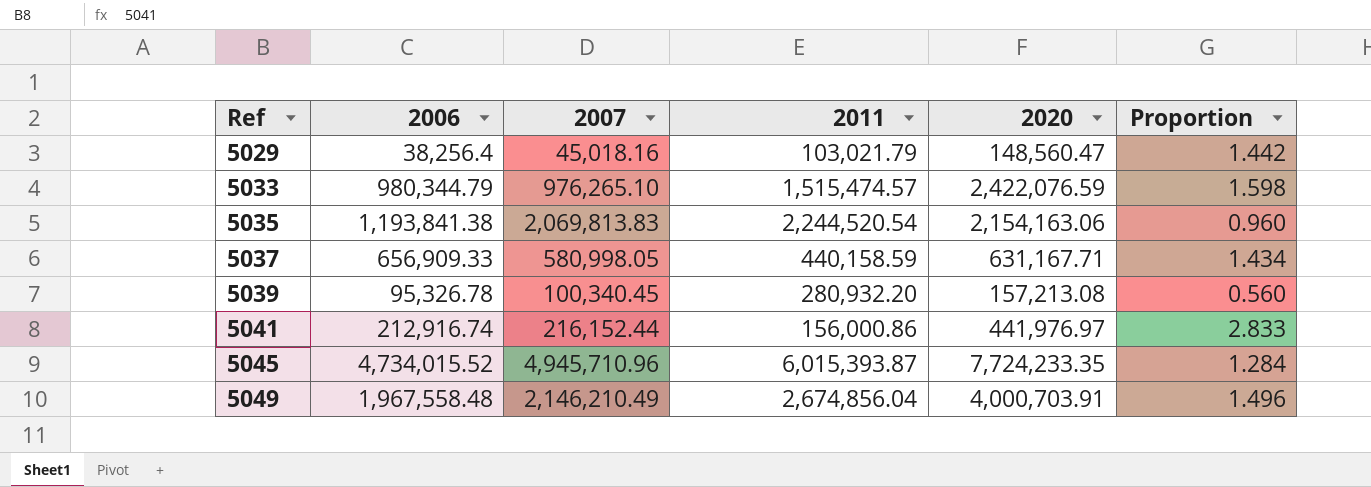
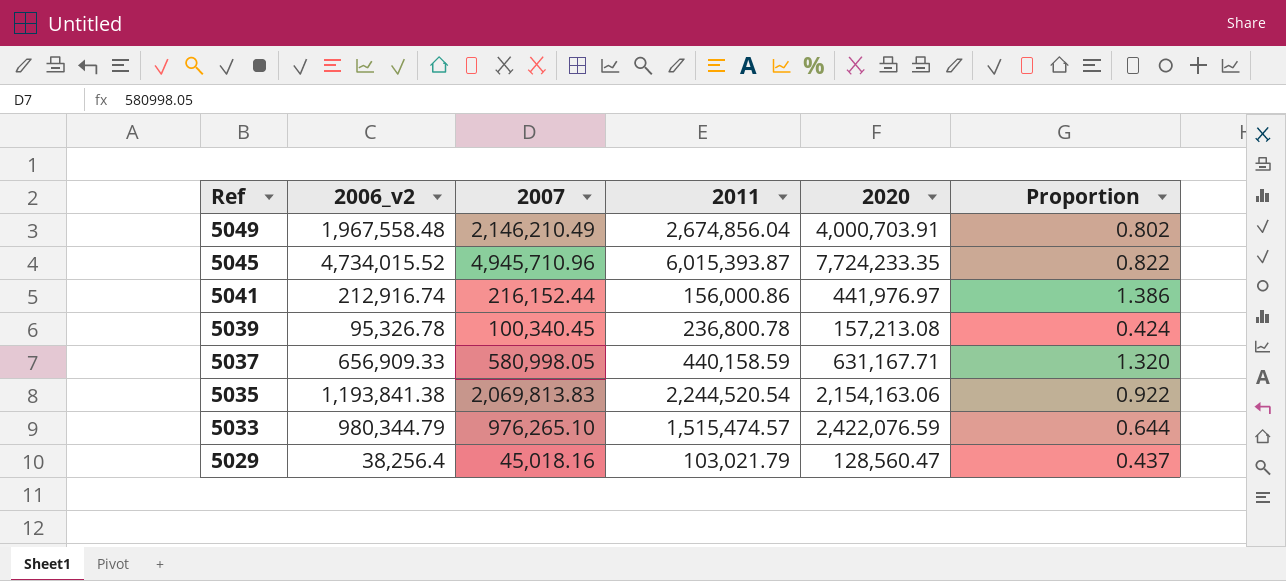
row order: Ref ascending -> Ref descending
column name: 2006 -> 2006_v2
column Proportion | formula: [2020] / [2011] -> [2007] / [2011]
5039 | 2011: 280,932.20 -> 236,800.78
5029 | 2020: 148,560.47 -> 128,560.47

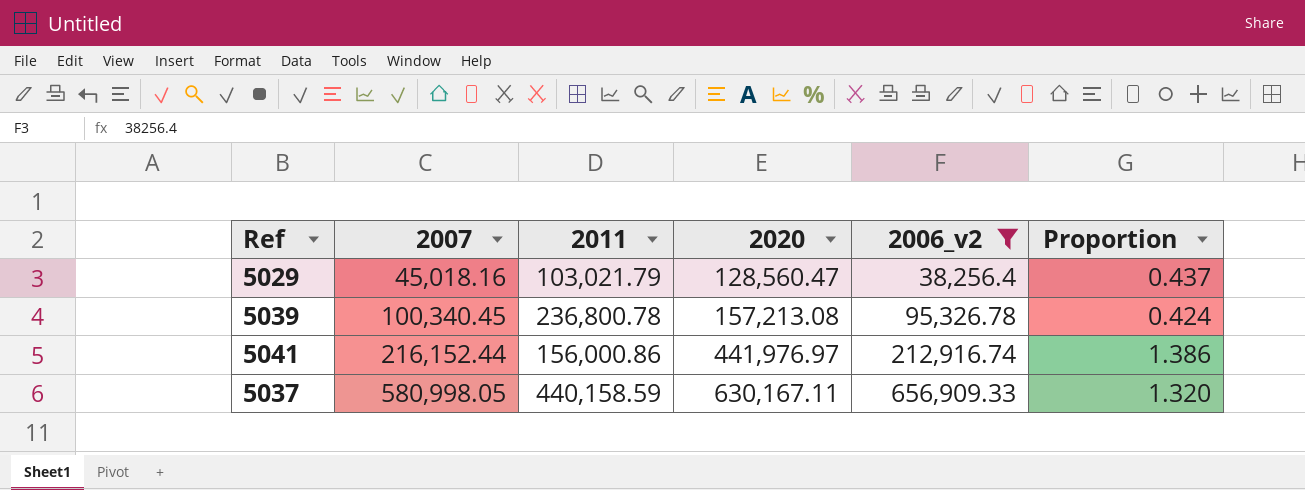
filter: none -> 2006_v2 <= 656,909.33
row order: Ref descending -> 2007 ascending
column 2006_v2 | position: 2 -> 5
5037 | 2020: 631,167.71 -> 630,167.11

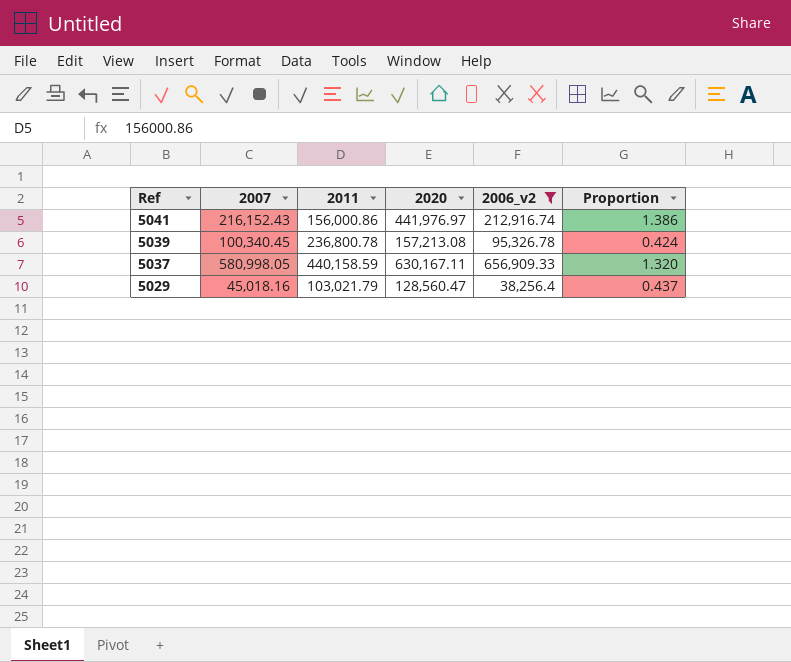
row order: 2007 ascending -> Ref descending
5041 | 2007: 216,152.44 -> 216,152.43

